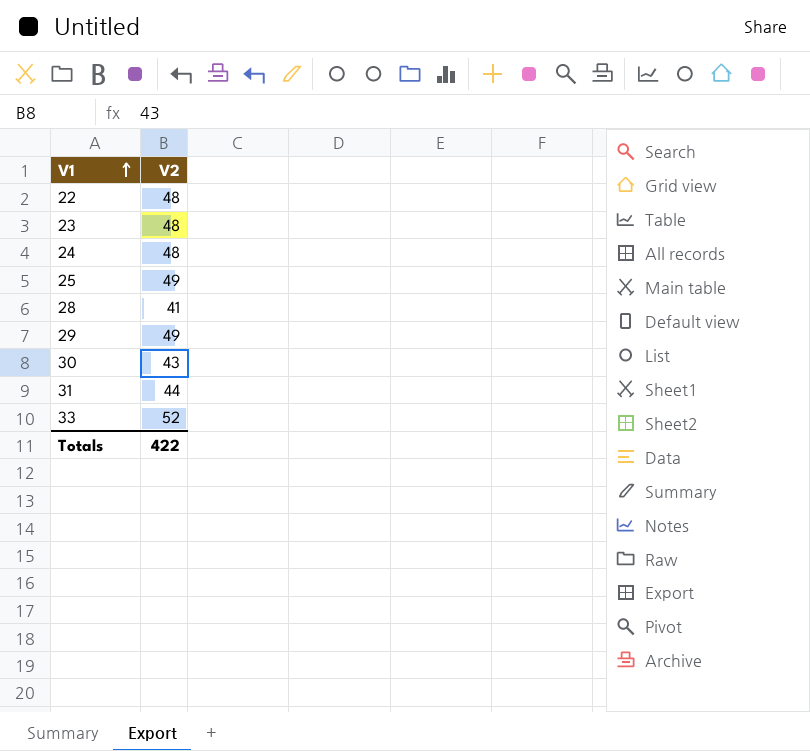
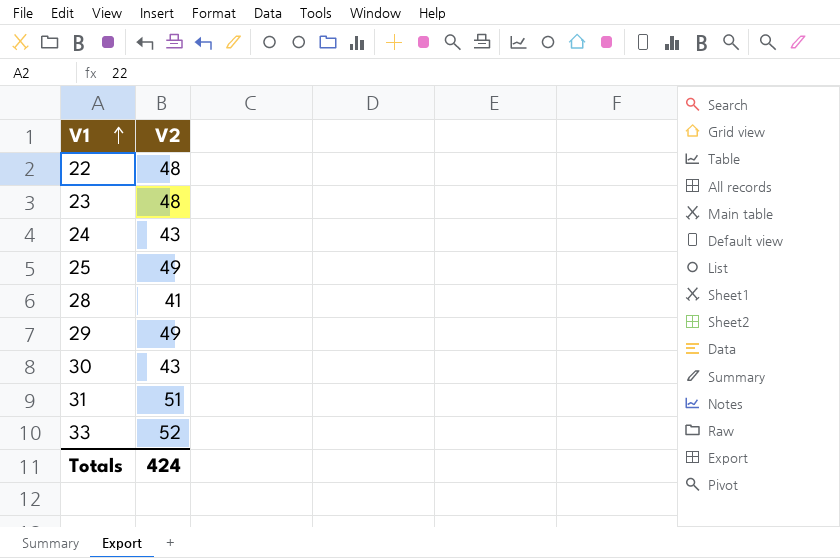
24 | V2: 48 -> 43
31 | V2: 44 -> 51
Totals | V2: 422 -> 424

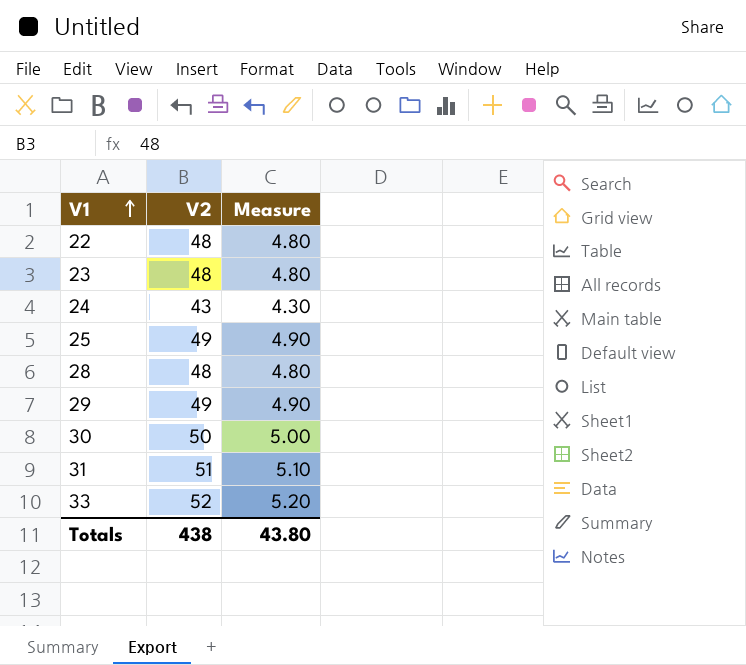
column Measure | formula: none -> [V2] * 0.1
28 | V2: 41 -> 48
30 | V2: 43 -> 50
Totals | V2: 424 -> 438

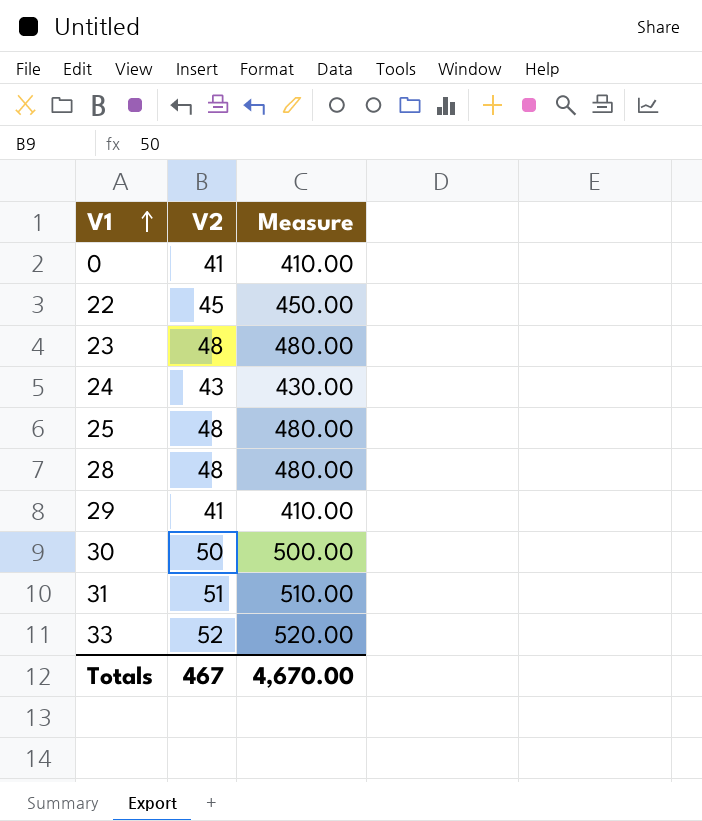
column Measure | formula: [V2] * 0.1 -> [V2] * 10
row 0: none -> 41 | 410.00
22 | V2: 48 -> 45
25 | V2: 49 -> 48
29 | V2: 49 -> 41
Totals | V2: 438 -> 467
Totals | Measure: 43.80 -> 4,670.00

